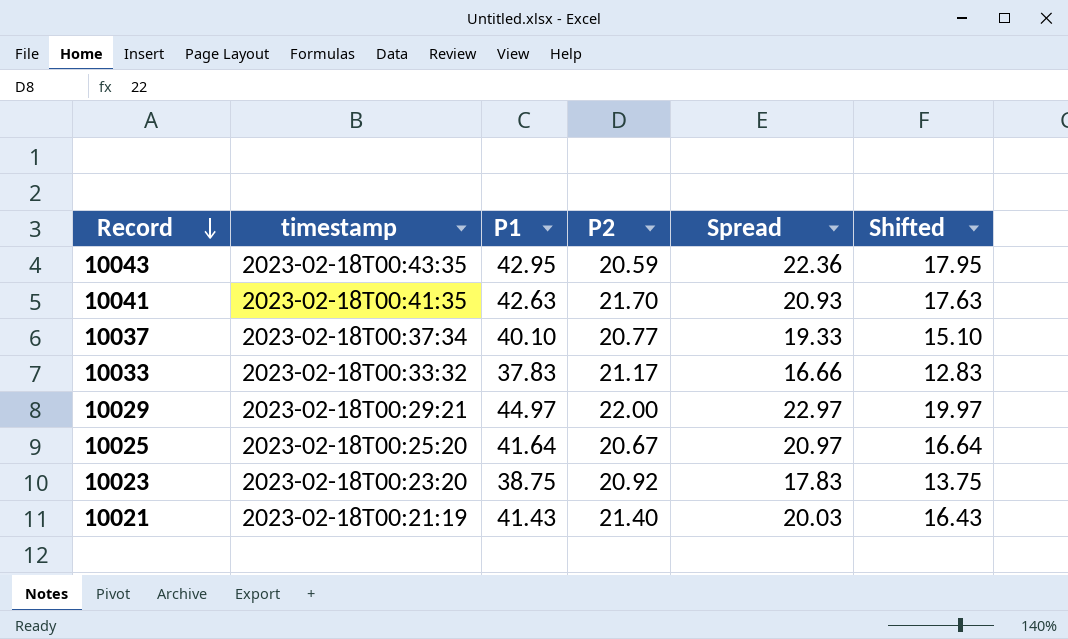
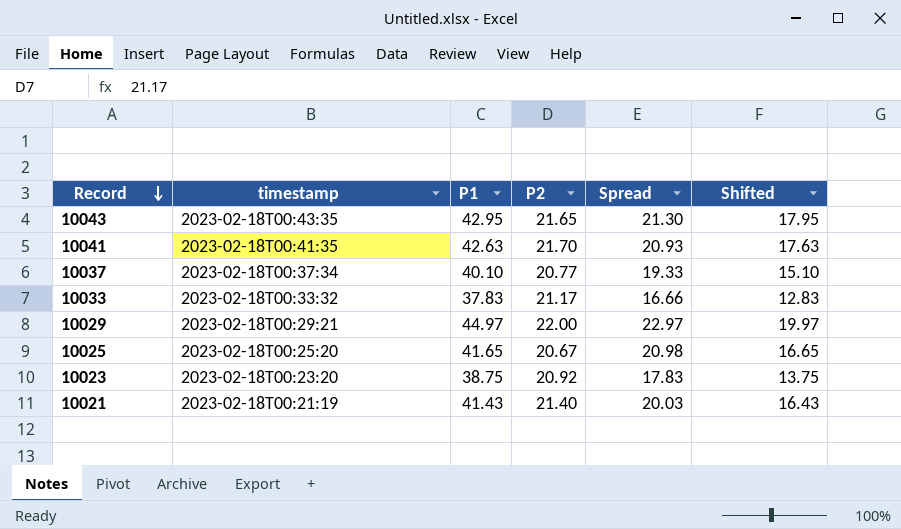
10043 | P2: 20.59 -> 21.65
10043 | Spread: 22.36 -> 21.30
10025 | P1: 41.64 -> 41.65
10025 | Spread: 20.97 -> 20.98
10025 | Shifted: 16.64 -> 16.65

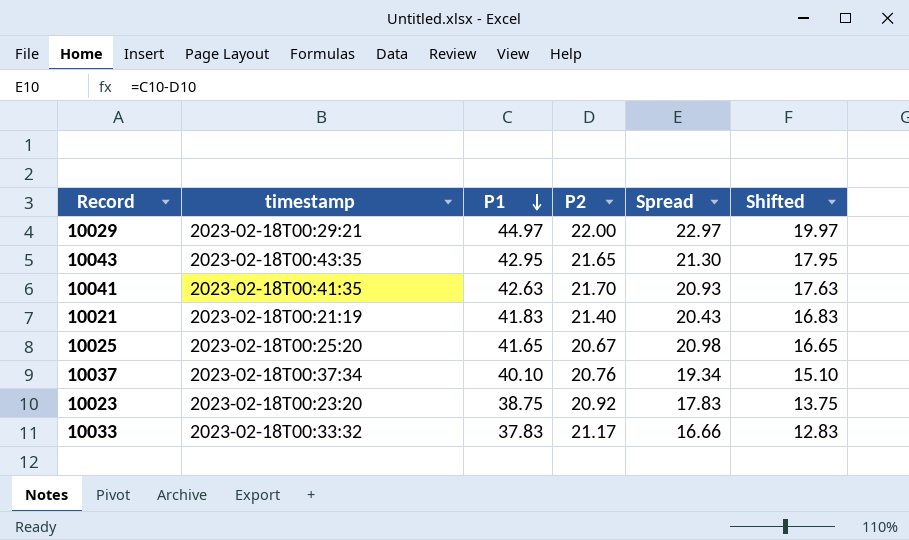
row order: Record descending -> P1 descending
10021 | P1: 41.43 -> 41.83
10021 | Spread: 20.03 -> 20.43
10021 | Shifted: 16.43 -> 16.83
10037 | P2: 20.77 -> 20.76
10037 | Spread: 19.33 -> 19.34

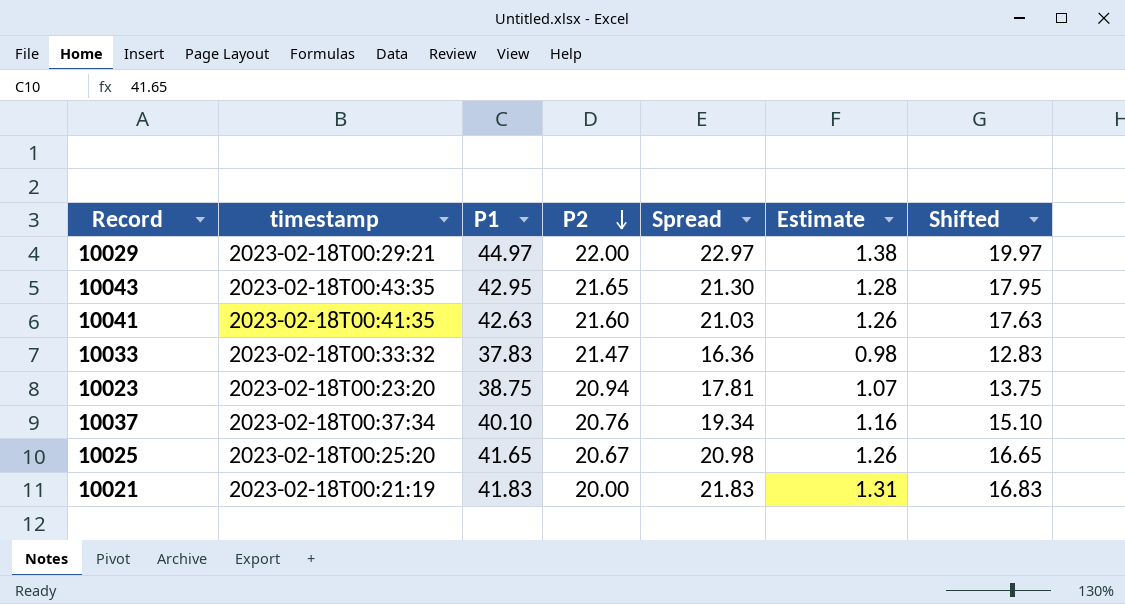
row order: P1 descending -> P2 descending
column Estimate | formula: none -> [Spread] * 0.06
10041 | P2: 21.70 -> 21.60
10041 | Spread: 20.93 -> 21.03
10033 | P2: 21.17 -> 21.47
10033 | Spread: 16.66 -> 16.36
10023 | P2: 20.92 -> 20.94
10023 | Spread: 17.83 -> 17.81
10021 | P2: 21.40 -> 20.00
10021 | Spread: 20.43 -> 21.83

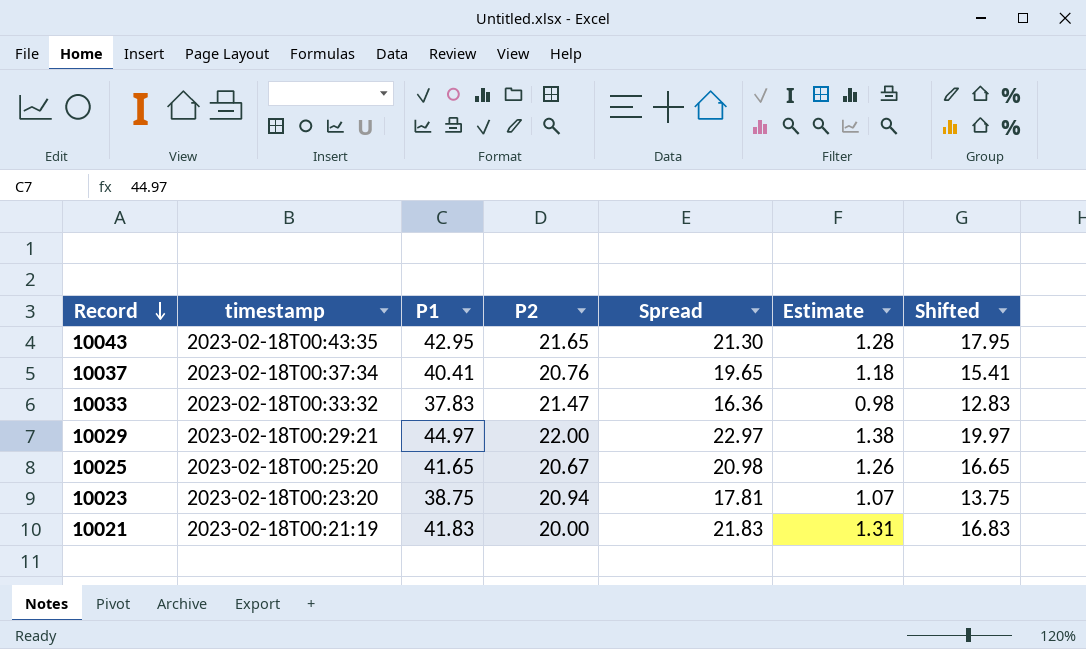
row order: P2 descending -> Record descending
row 10041: 2023-02-18T00:41:35 | 42.63 | 21.60 | 21.03 | 1.26 | 17.63 -> none
10037 | P1: 40.10 -> 40.41
10037 | Spread: 19.34 -> 19.65
10037 | Estimate: 1.16 -> 1.18
10037 | Shifted: 15.10 -> 15.41

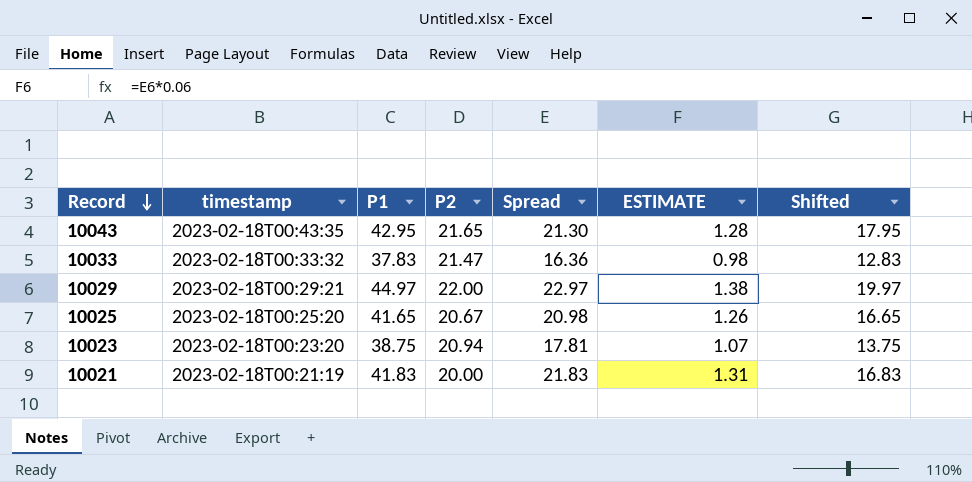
column name: Estimate -> ESTIMATE
row 10037: 2023-02-18T00:37:34 | 40.41 | 20.76 | 19.65 | 1.18 | 15.41 -> none

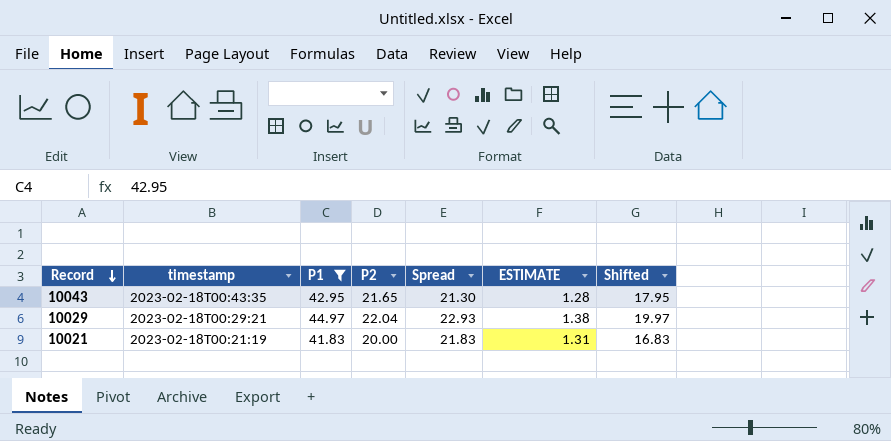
filter: none -> P1 >= 41.83
10029 | P2: 22.00 -> 22.04
10029 | Spread: 22.97 -> 22.93

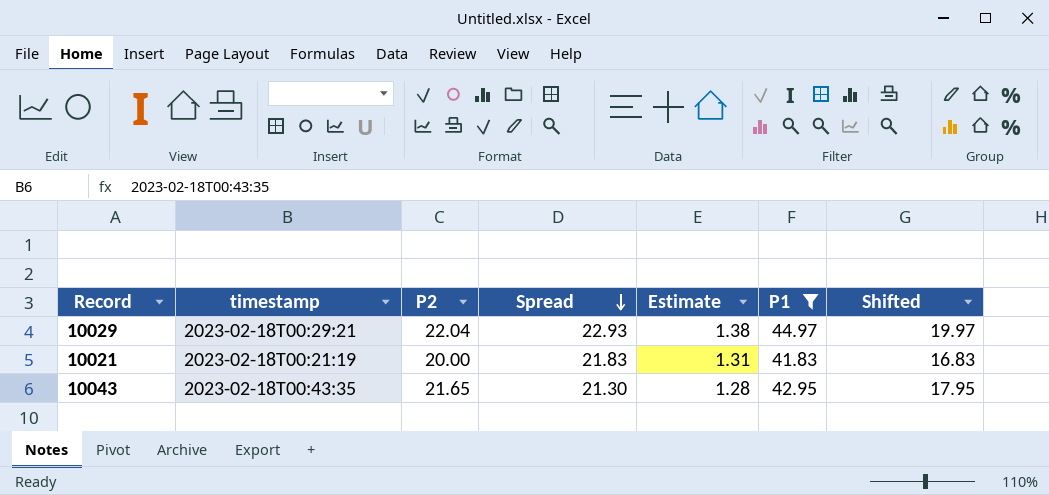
row order: Record descending -> Spread descending
column name: ESTIMATE -> Estimate
column P1 | position: 3 -> 6

